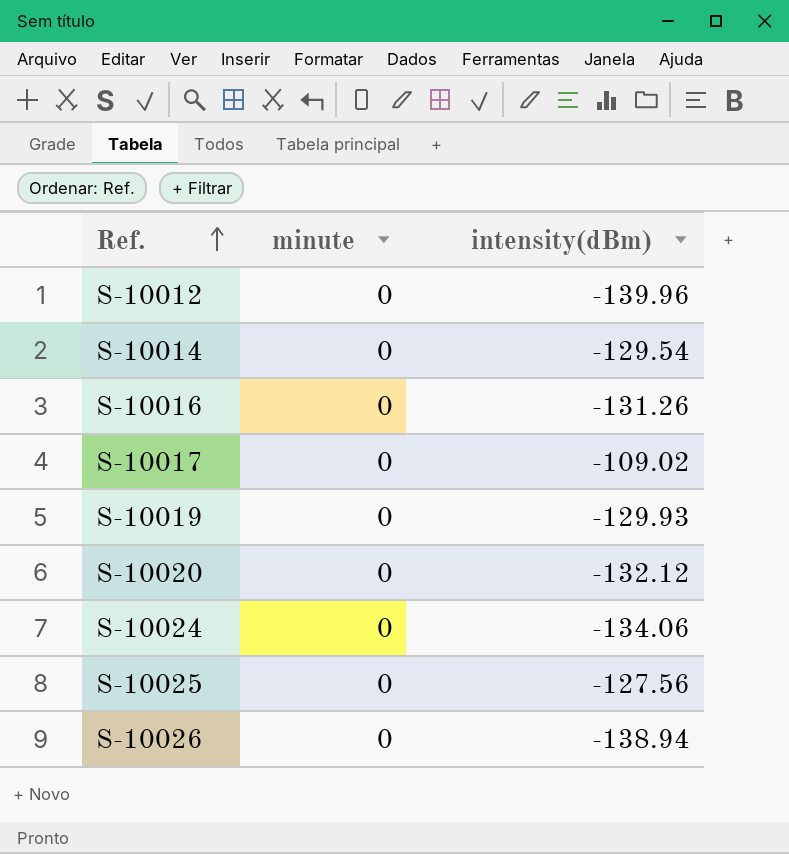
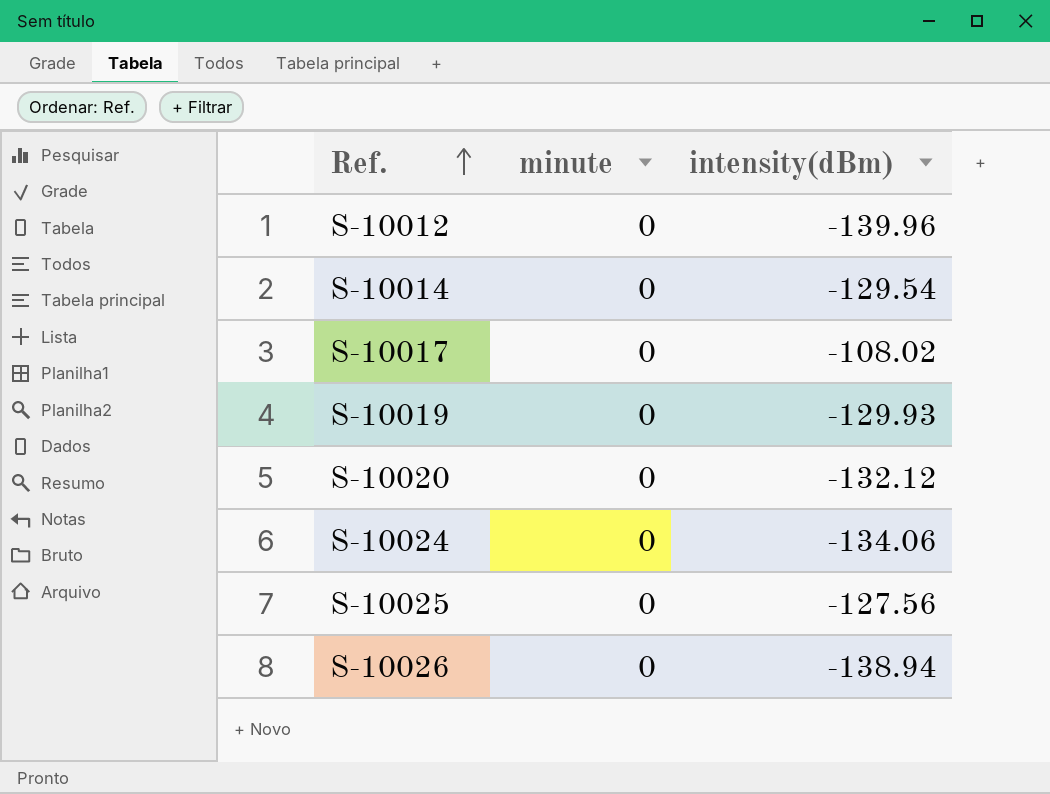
row S-10016: 0 | -131.26 -> none
S-10017 | intensity(dBm): -109.02 -> -108.02

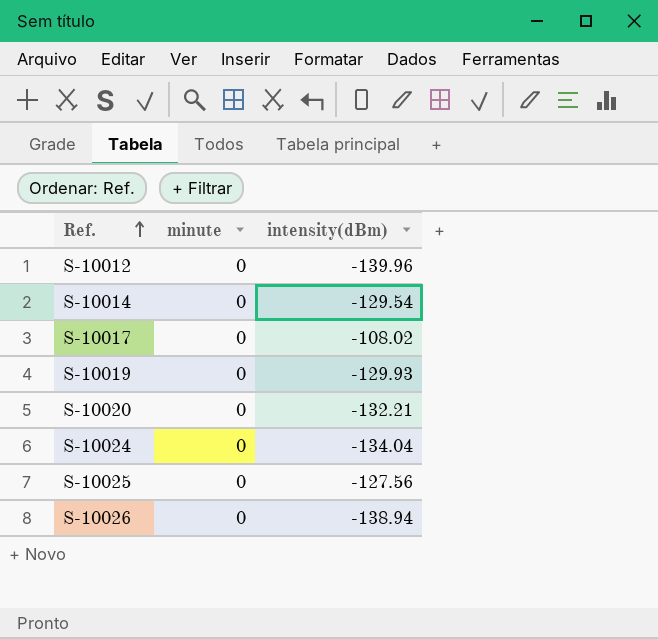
S-10020 | intensity(dBm): -132.12 -> -132.21
S-10024 | intensity(dBm): -134.06 -> -134.04

